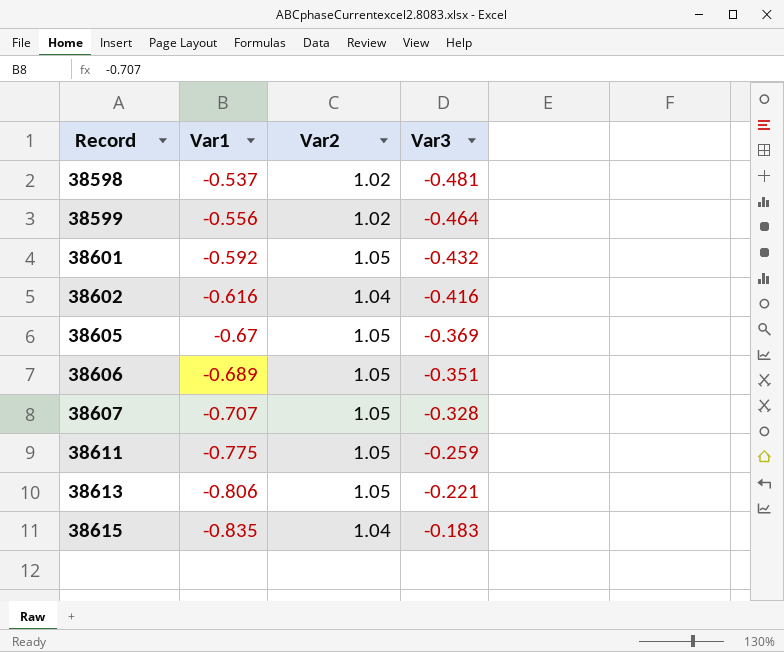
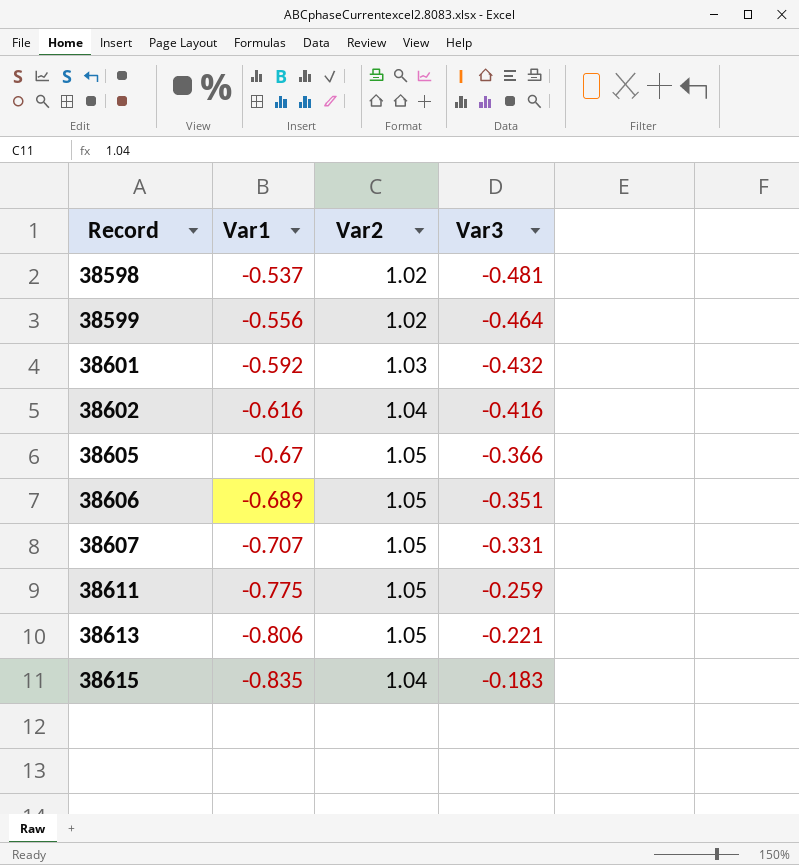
38601 | Var2: 1.05 -> 1.03
38605 | Var3: -0.369 -> -0.366
38607 | Var3: -0.328 -> -0.331

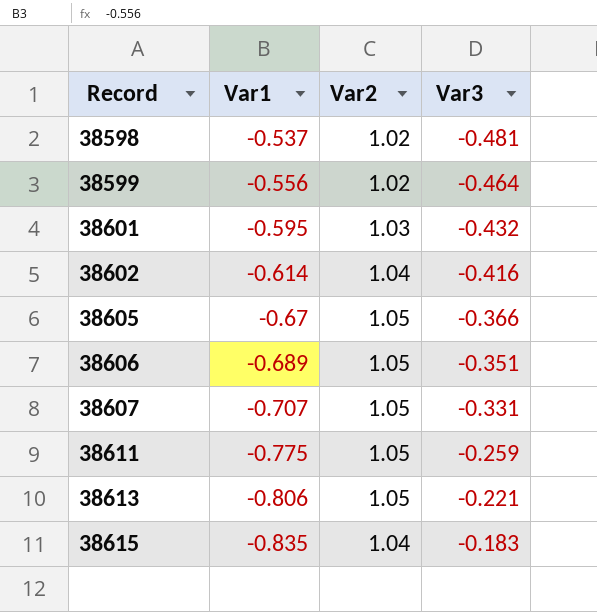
38601 | Var1: -0.592 -> -0.595
38602 | Var1: -0.616 -> -0.614

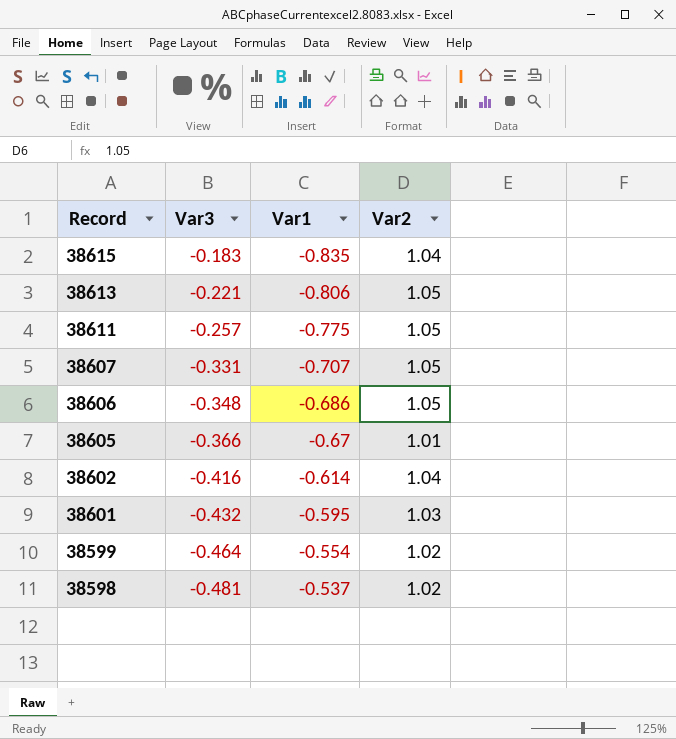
row order: Record ascending -> Record descending
column Var3 | position: 4 -> 2
38611 | Var3: -0.259 -> -0.257
38606 | Var3: -0.351 -> -0.348
38606 | Var1: -0.689 -> -0.686
38605 | Var2: 1.05 -> 1.01
38599 | Var1: -0.556 -> -0.554

